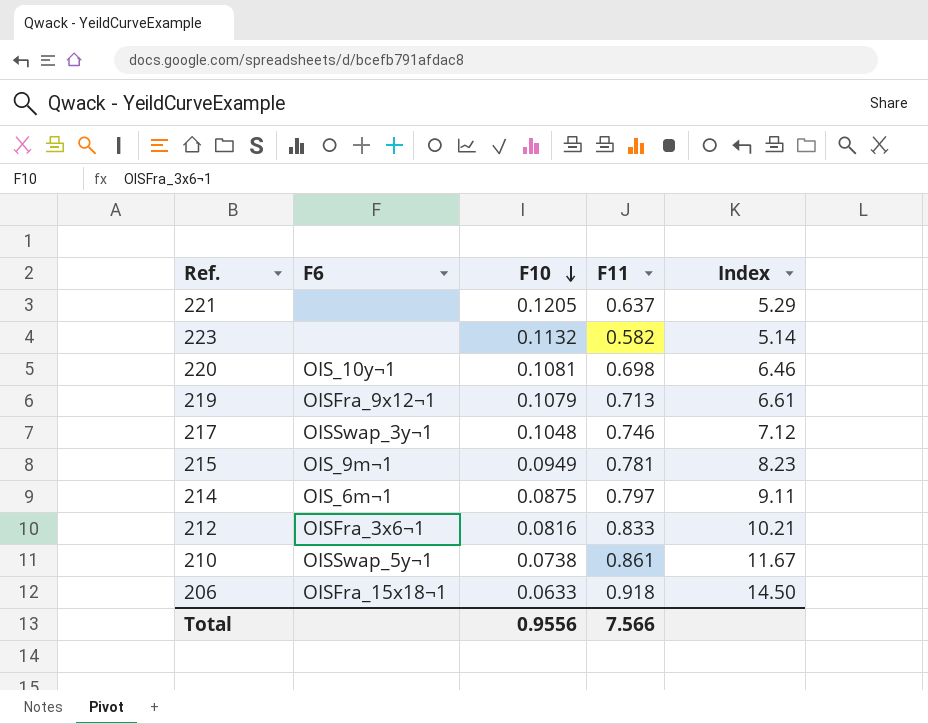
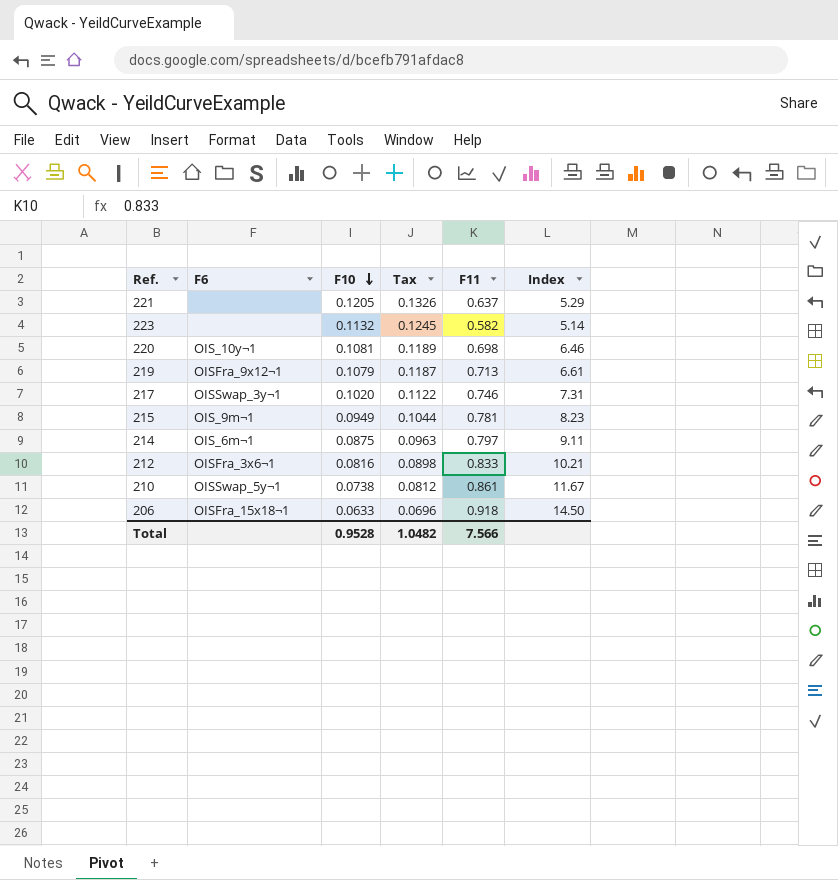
column Tax | formula: none -> [F10] * 1.1
217 | F10: 0.1048 -> 0.1020
217 | Index: 7.12 -> 7.31
Total | F10: 0.9556 -> 0.9528

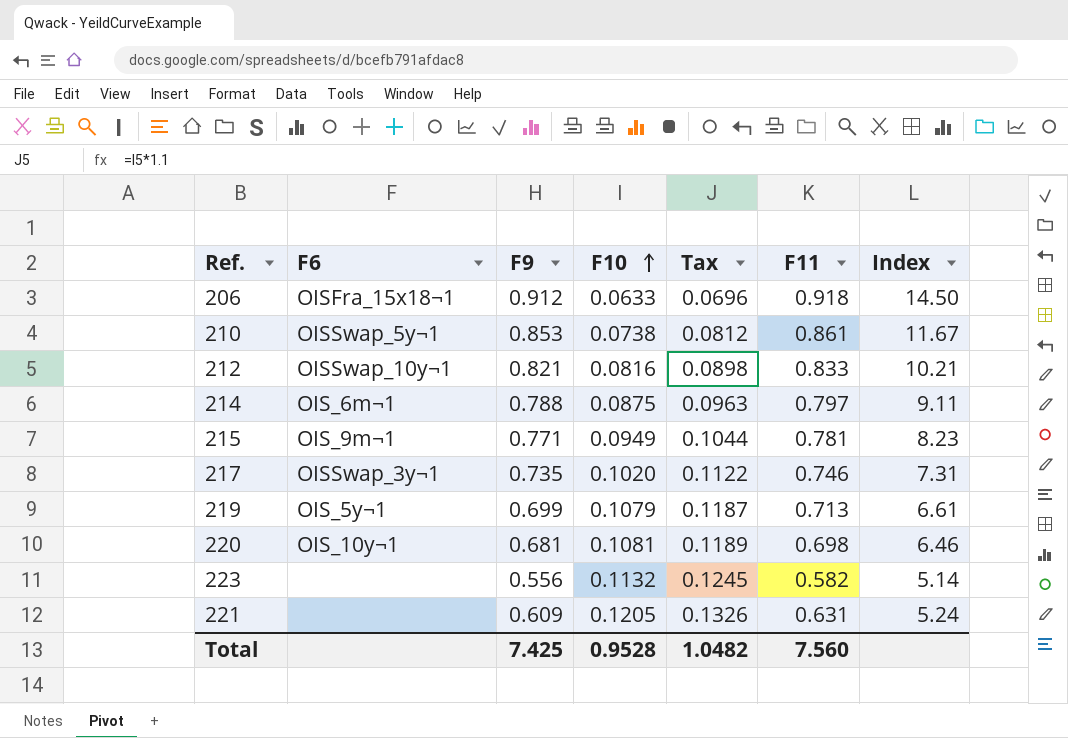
row order: F10 descending -> F10 ascending
column F9 | position: none -> 3
212 | F6: OISFra_3x6¬1 -> OISSwap_10y¬1
219 | F6: OISFra_9x12¬1 -> OIS_5y¬1
221 | F11: 0.637 -> 0.631
221 | Index: 5.29 -> 5.24
Total | F11: 7.566 -> 7.560

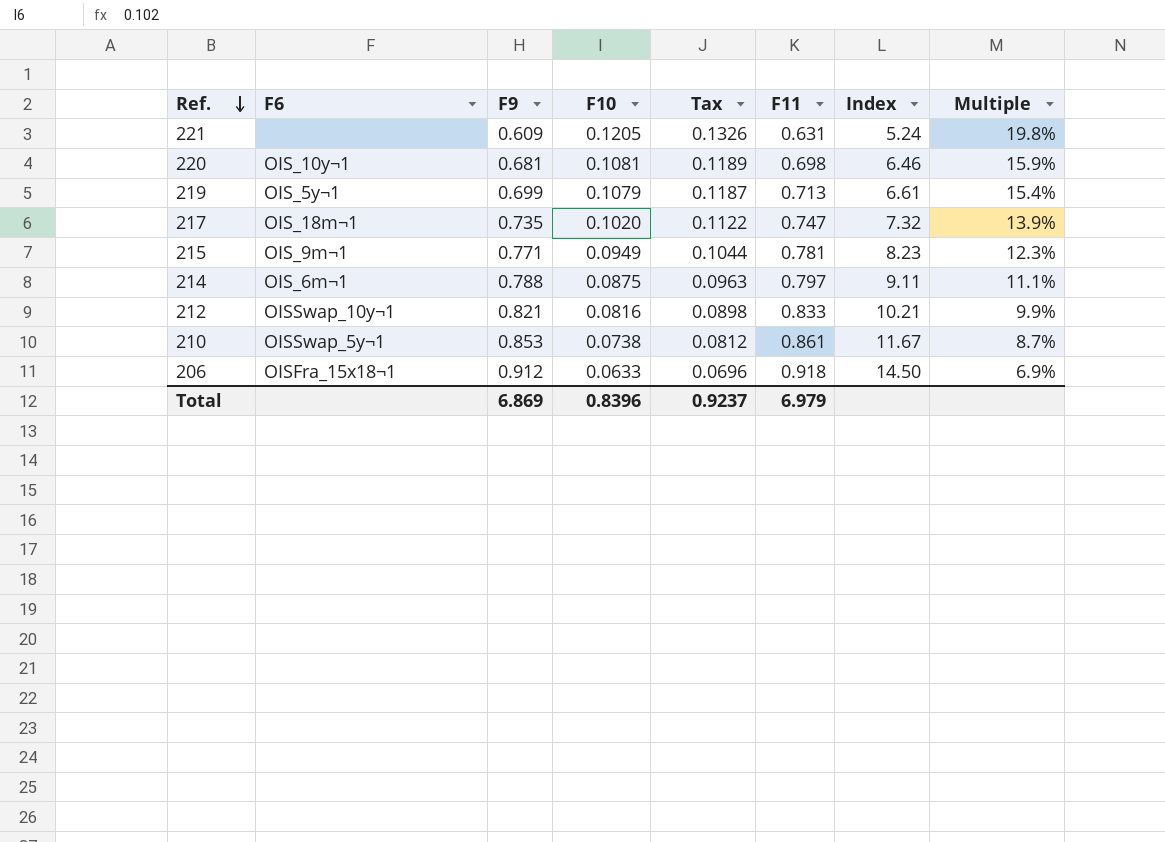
row order: F10 ascending -> Ref. descending
column Multiple | formula: none -> [F10] / [F9]
row 223: none | 0.556 | 0.1132 | 0.1245 | 0.582 | 5.14 -> none
217 | F6: OISSwap_3y¬1 -> OIS_18m¬1
217 | F11: 0.746 -> 0.747
217 | Index: 7.31 -> 7.32
Total | F9: 7.425 -> 6.869
Total | F10: 0.9528 -> 0.8396
Total | Tax: 1.0482 -> 0.9237
Total | F11: 7.560 -> 6.979

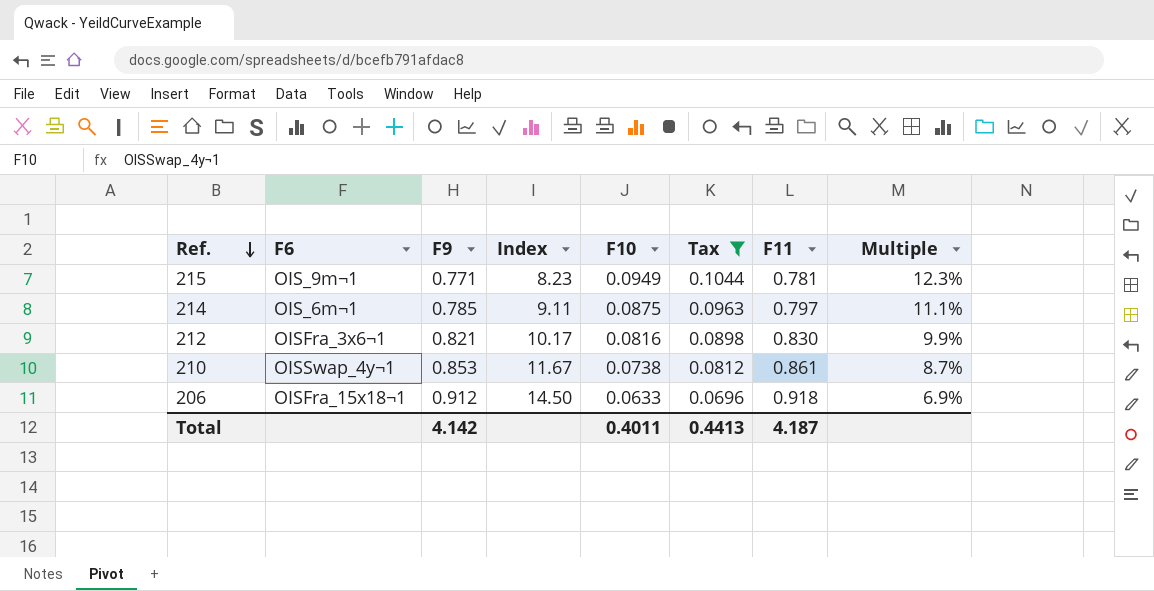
filter: none -> Tax <= 0.1044
column Index | position: 7 -> 4
214 | F9: 0.788 -> 0.785
212 | F6: OISSwap_10y¬1 -> OISFra_3x6¬1
212 | Index: 10.21 -> 10.17
212 | F11: 0.833 -> 0.830
210 | F6: OISSwap_5y¬1 -> OISSwap_4y¬1
Total | F9: 6.869 -> 4.142
Total | F10: 0.8396 -> 0.4011
Total | Tax: 0.9237 -> 0.4413
Total | F11: 6.979 -> 4.187

